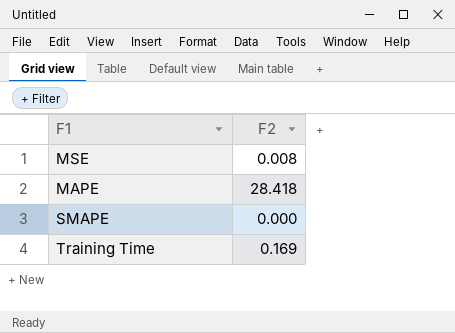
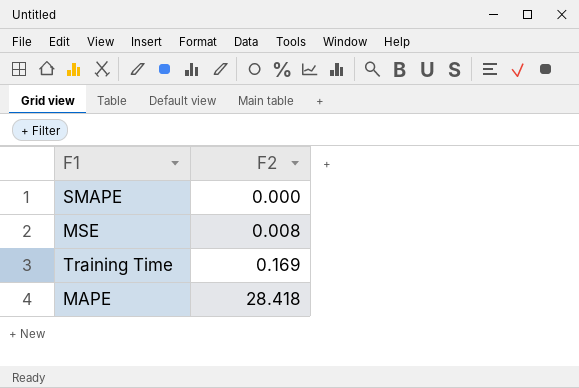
row order: none -> F2 ascending

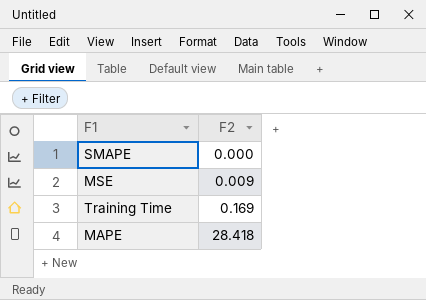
MSE | F2: 0.008 -> 0.009

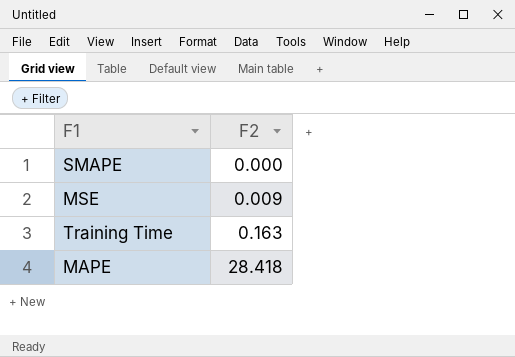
Training Time | F2: 0.169 -> 0.163

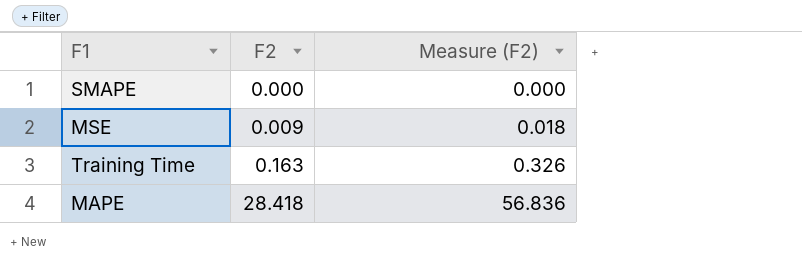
column Measure (F2) | formula: none -> [F2] * 2

